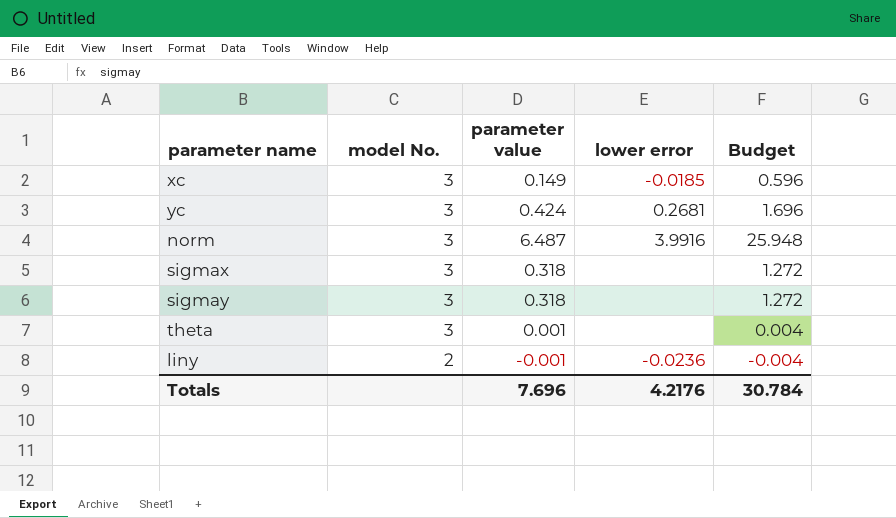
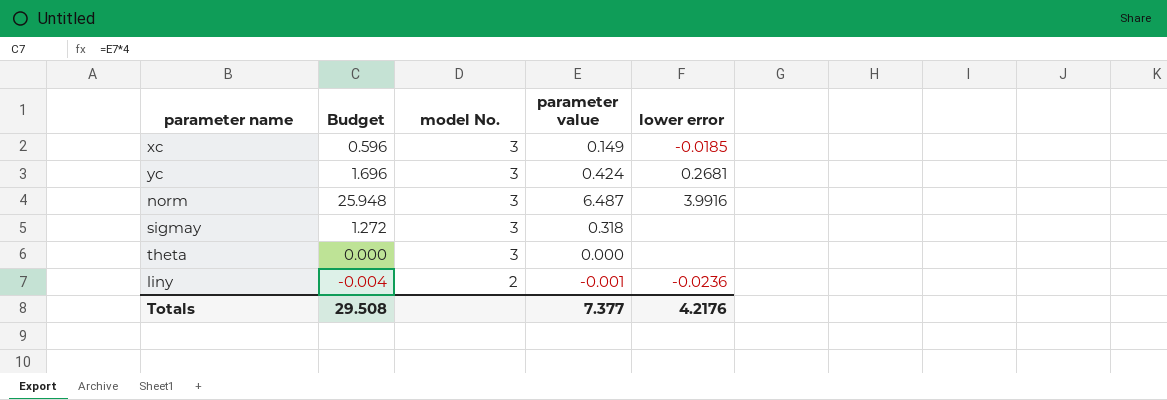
column Budget | position: 5 -> 2
row sigmax: 3 | 0.318 | none | 1.272 -> none
theta | Budget: 0.004 -> 0.000
theta | parameter value: 0.001 -> 0.000
Totals | Budget: 30.784 -> 29.508
Totals | parameter value: 7.696 -> 7.377

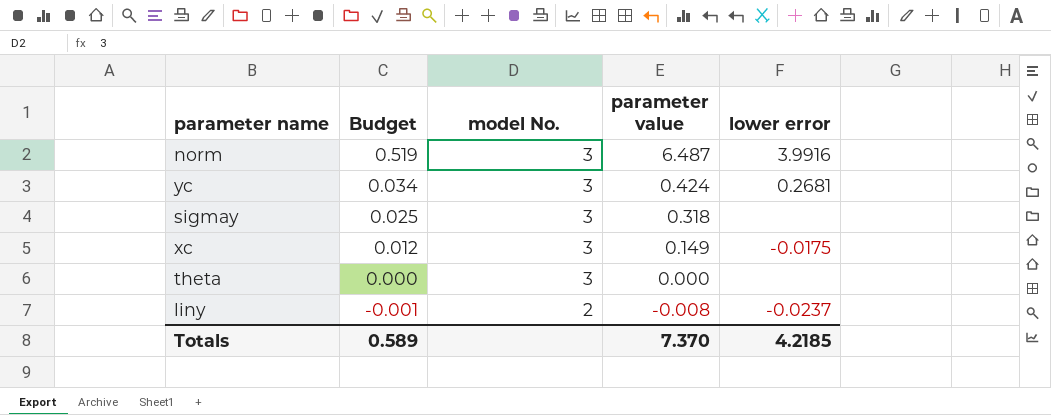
row order: model No. descending -> Budget descending
column Budget | formula: [parameter value] * 4 -> [parameter value] * 0.08
xc | lower error: -0.0185 -> -0.0175
liny | parameter value: -0.001 -> -0.008
liny | lower error: -0.0236 -> -0.0237
Totals | Budget: 29.508 -> 0.589
Totals | parameter value: 7.377 -> 7.370
Totals | lower error: 4.2176 -> 4.2185

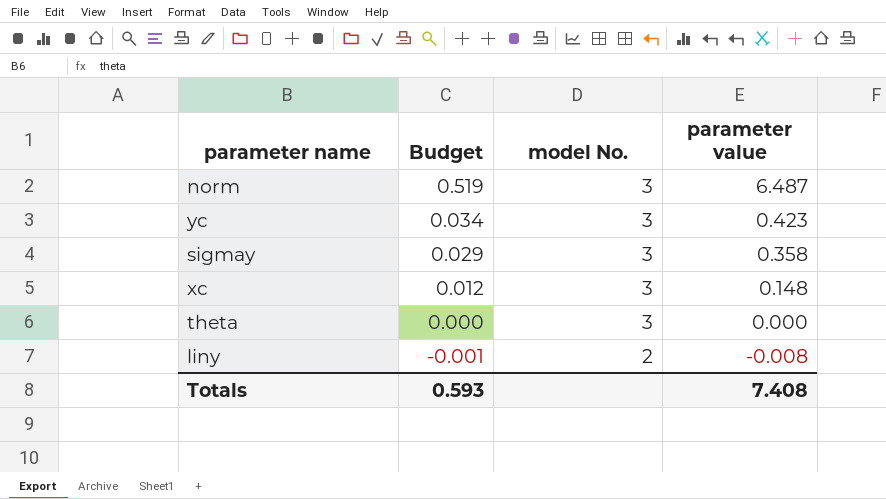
column lower error | position: 5 -> none
yc | parameter value: 0.424 -> 0.423
sigmay | Budget: 0.025 -> 0.029
sigmay | parameter value: 0.318 -> 0.358
xc | parameter value: 0.149 -> 0.148
Totals | Budget: 0.589 -> 0.593
Totals | parameter value: 7.370 -> 7.408

